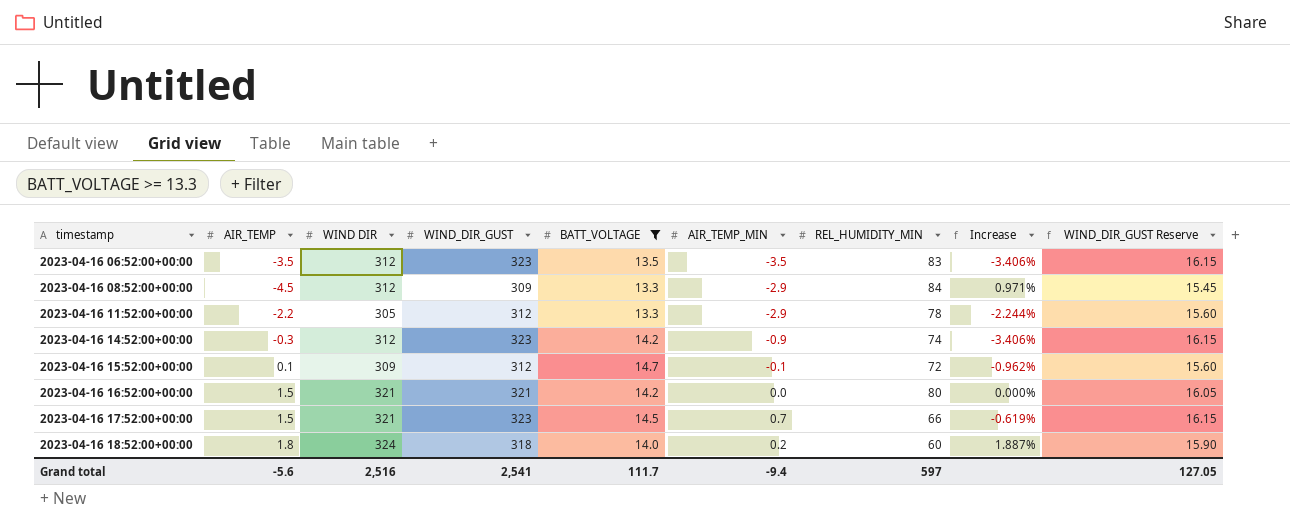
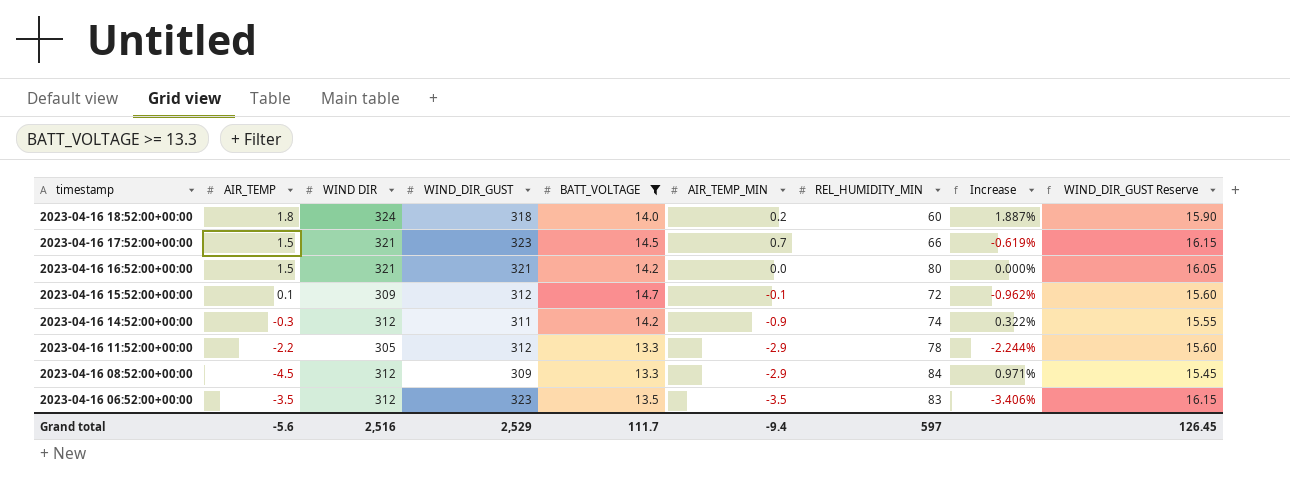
row order: timestamp ascending -> timestamp descending
2023-04-16 14:52:00+00:00 | WIND_DIR_GUST: 323 -> 311
2023-04-16 14:52:00+00:00 | Increase: -3.406% -> 0.322%
2023-04-16 14:52:00+00:00 | WIND_DIR_GUST Reserve: 16.15 -> 15.55
Grand total | WIND_DIR_GUST: 2,541 -> 2,529
Grand total | WIND_DIR_GUST Reserve: 127.05 -> 126.45

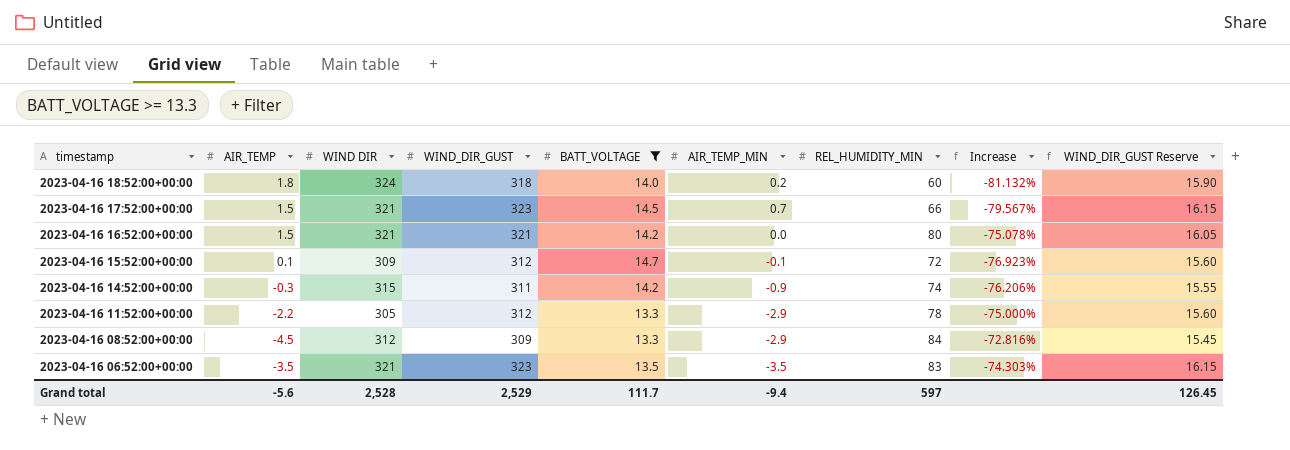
column Increase | formula: ([WIND DIR] - [WIND_DIR_GUST]) / [WIND_DIR_GUST] -> ([REL_HUMIDITY_MIN] - [WIND_DIR_GUST]) / [WIND_DIR_GUST]
2023-04-16 14:52:00+00:00 | WIND DIR: 312 -> 315
2023-04-16 06:52:00+00:00 | WIND DIR: 312 -> 321
Grand total | WIND DIR: 2,516 -> 2,528

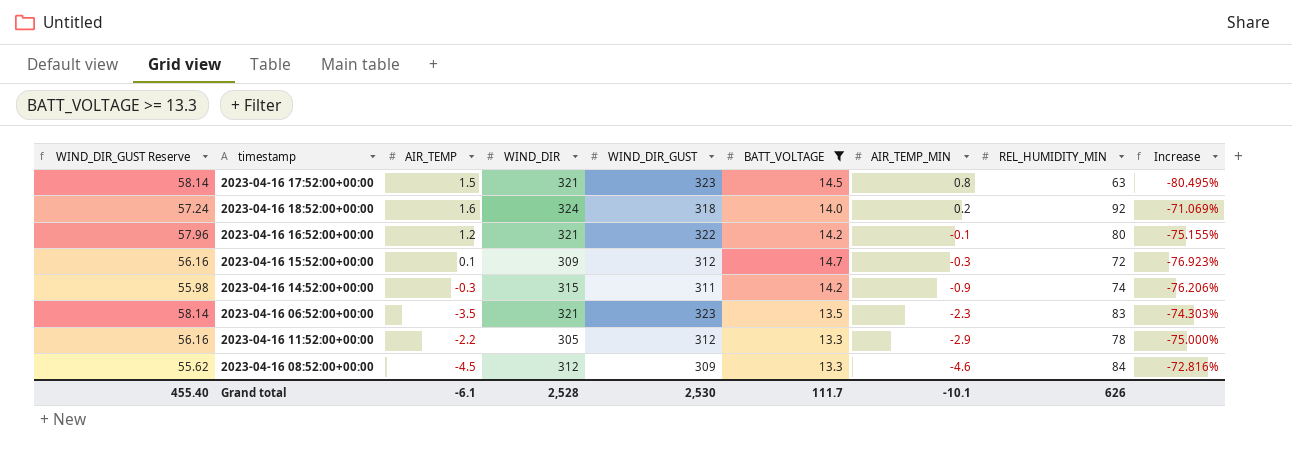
row order: timestamp descending -> AIR_TEMP_MIN descending
column WIND_DIR_GUST Reserve | formula: [WIND_DIR_GUST] * 0.05 -> [WIND_DIR_GUST] * 0.18
column WIND_DIR_GUST Reserve | position: 9 -> 1
column name: WIND DIR -> WIND_DIR
2023-04-16 17:52:00+00:00 | AIR_TEMP_MIN: 0.7 -> 0.8
2023-04-16 17:52:00+00:00 | REL_HUMIDITY_MIN: 66 -> 63
2023-04-16 17:52:00+00:00 | Increase: -79.567% -> -80.495%
2023-04-16 18:52:00+00:00 | AIR_TEMP: 1.8 -> 1.6
2023-04-16 18:52:00+00:00 | REL_HUMIDITY_MIN: 60 -> 92
2023-04-16 18:52:00+00:00 | Increase: -81.132% -> -71.069%
2023-04-16 16:52:00+00:00 | AIR_TEMP: 1.5 -> 1.2
2023-04-16 16:52:00+00:00 | WIND_DIR_GUST: 321 -> 322
2023-04-16 16:52:00+00:00 | AIR_TEMP_MIN: 0.0 -> -0.1
2023-04-16 16:52:00+00:00 | Increase: -75.078% -> -75.155%
2023-04-16 15:52:00+00:00 | AIR_TEMP_MIN: -0.1 -> -0.3
2023-04-16 06:52:00+00:00 | AIR_TEMP_MIN: -3.5 -> -2.3
2023-04-16 08:52:00+00:00 | AIR_TEMP_MIN: -2.9 -> -4.6
Grand total | WIND_DIR_GUST Reserve: 126.45 -> 455.40
Grand total | AIR_TEMP: -5.6 -> -6.1
Grand total | WIND_DIR_GUST: 2,529 -> 2,530
Grand total | AIR_TEMP_MIN: -9.4 -> -10.1
Grand total | REL_HUMIDITY_MIN: 597 -> 626

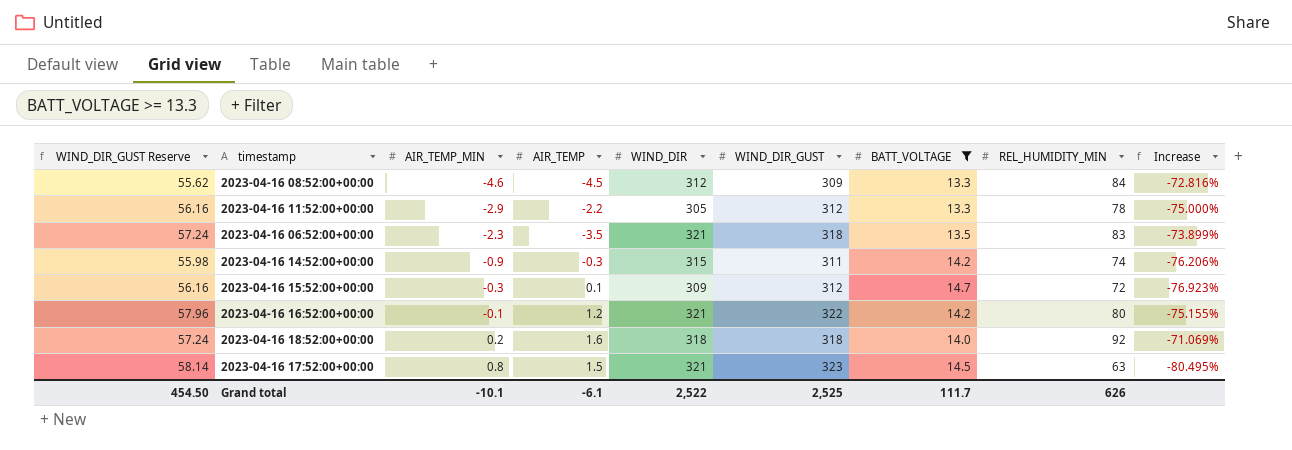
row order: AIR_TEMP_MIN descending -> AIR_TEMP_MIN ascending
column AIR_TEMP_MIN | position: 7 -> 3
2023-04-16 06:52:00+00:00 | WIND_DIR_GUST Reserve: 58.14 -> 57.24
2023-04-16 06:52:00+00:00 | WIND_DIR_GUST: 323 -> 318
2023-04-16 06:52:00+00:00 | Increase: -74.303% -> -73.899%
2023-04-16 18:52:00+00:00 | WIND_DIR: 324 -> 318
Grand total | WIND_DIR_GUST Reserve: 455.40 -> 454.50
Grand total | WIND_DIR: 2,528 -> 2,522
Grand total | WIND_DIR_GUST: 2,530 -> 2,525

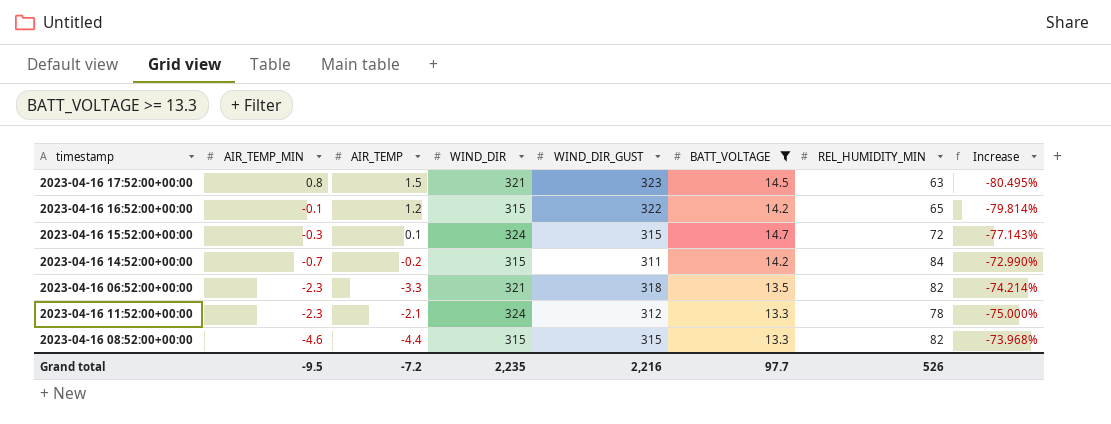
row order: AIR_TEMP_MIN ascending -> AIR_TEMP_MIN descending
column WIND_DIR_GUST Reserve | formula: [WIND_DIR_GUST] * 0.18 -> none
row 2023-04-16 18:52:00+00:00: 57.24 | 0.2 | 1.6 | 318 | 318 | 14.0 | 92 | -71.069% -> none
2023-04-16 16:52:00+00:00 | WIND_DIR: 321 -> 315
2023-04-16 16:52:00+00:00 | REL_HUMIDITY_MIN: 80 -> 65
2023-04-16 16:52:00+00:00 | Increase: -75.155% -> -79.814%
2023-04-16 15:52:00+00:00 | WIND_DIR: 309 -> 324
2023-04-16 15:52:00+00:00 | WIND_DIR_GUST: 312 -> 315
2023-04-16 15:52:00+00:00 | Increase: -76.923% -> -77.143%
2023-04-16 14:52:00+00:00 | AIR_TEMP_MIN: -0.9 -> -0.7
2023-04-16 14:52:00+00:00 | AIR_TEMP: -0.3 -> -0.2
2023-04-16 14:52:00+00:00 | REL_HUMIDITY_MIN: 74 -> 84
2023-04-16 14:52:00+00:00 | Increase: -76.206% -> -72.990%
2023-04-16 06:52:00+00:00 | AIR_TEMP: -3.5 -> -3.3
2023-04-16 06:52:00+00:00 | REL_HUMIDITY_MIN: 83 -> 82
2023-04-16 06:52:00+00:00 | Increase: -73.899% -> -74.214%
2023-04-16 11:52:00+00:00 | AIR_TEMP_MIN: -2.9 -> -2.3
2023-04-16 11:52:00+00:00 | AIR_TEMP: -2.2 -> -2.1
2023-04-16 11:52:00+00:00 | WIND_DIR: 305 -> 324
2023-04-16 08:52:00+00:00 | AIR_TEMP: -4.5 -> -4.4
2023-04-16 08:52:00+00:00 | WIND_DIR: 312 -> 315
2023-04-16 08:52:00+00:00 | WIND_DIR_GUST: 309 -> 315
2023-04-16 08:52:00+00:00 | REL_HUMIDITY_MIN: 84 -> 82
2023-04-16 08:52:00+00:00 | Increase: -72.816% -> -73.968%
Grand total | AIR_TEMP_MIN: -10.1 -> -9.5
Grand total | AIR_TEMP: -6.1 -> -7.2
Grand total | WIND_DIR: 2,522 -> 2,235
Grand total | WIND_DIR_GUST: 2,525 -> 2,216
Grand total | BATT_VOLTAGE: 111.7 -> 97.7
Grand total | REL_HUMIDITY_MIN: 626 -> 526

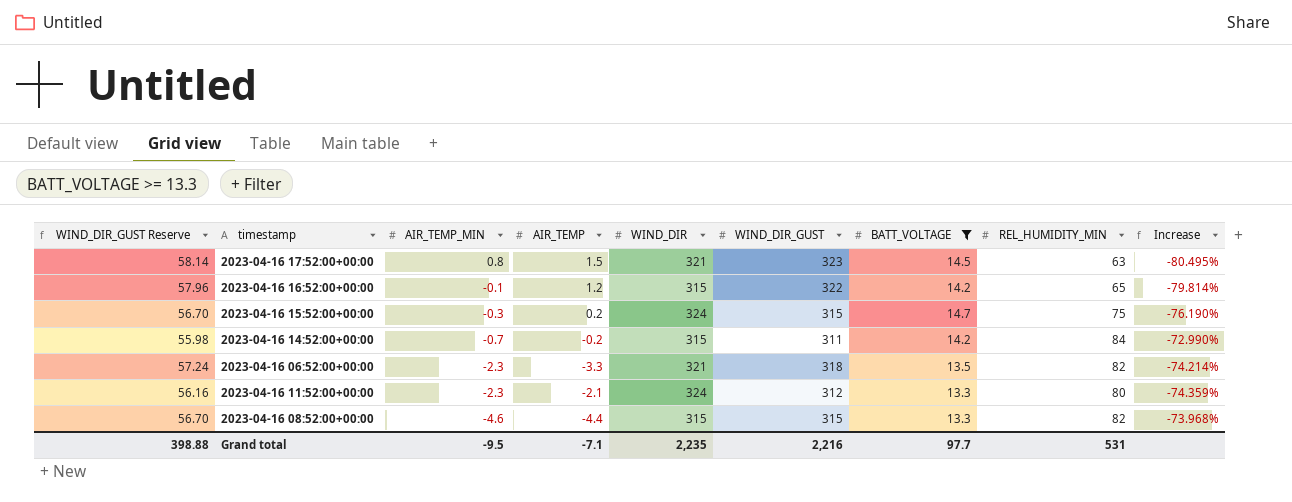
column WIND_DIR_GUST Reserve | formula: none -> [WIND_DIR_GUST] * 0.18
2023-04-16 15:52:00+00:00 | AIR_TEMP: 0.1 -> 0.2
2023-04-16 15:52:00+00:00 | REL_HUMIDITY_MIN: 72 -> 75
2023-04-16 15:52:00+00:00 | Increase: -77.143% -> -76.190%
2023-04-16 11:52:00+00:00 | REL_HUMIDITY_MIN: 78 -> 80
2023-04-16 11:52:00+00:00 | Increase: -75.000% -> -74.359%
Grand total | AIR_TEMP: -7.2 -> -7.1
Grand total | REL_HUMIDITY_MIN: 526 -> 531

